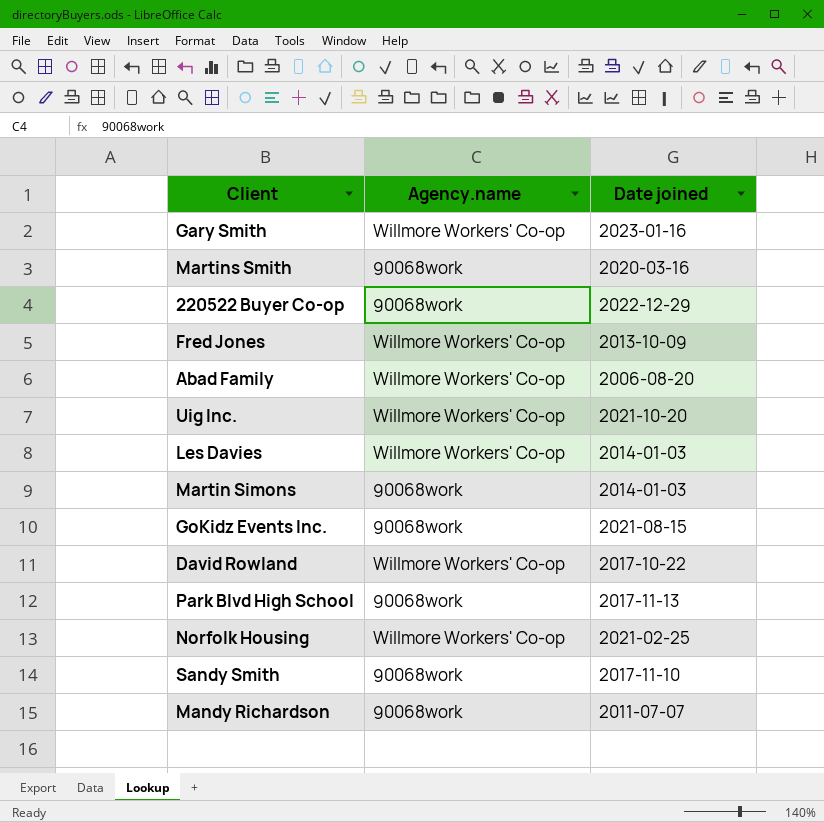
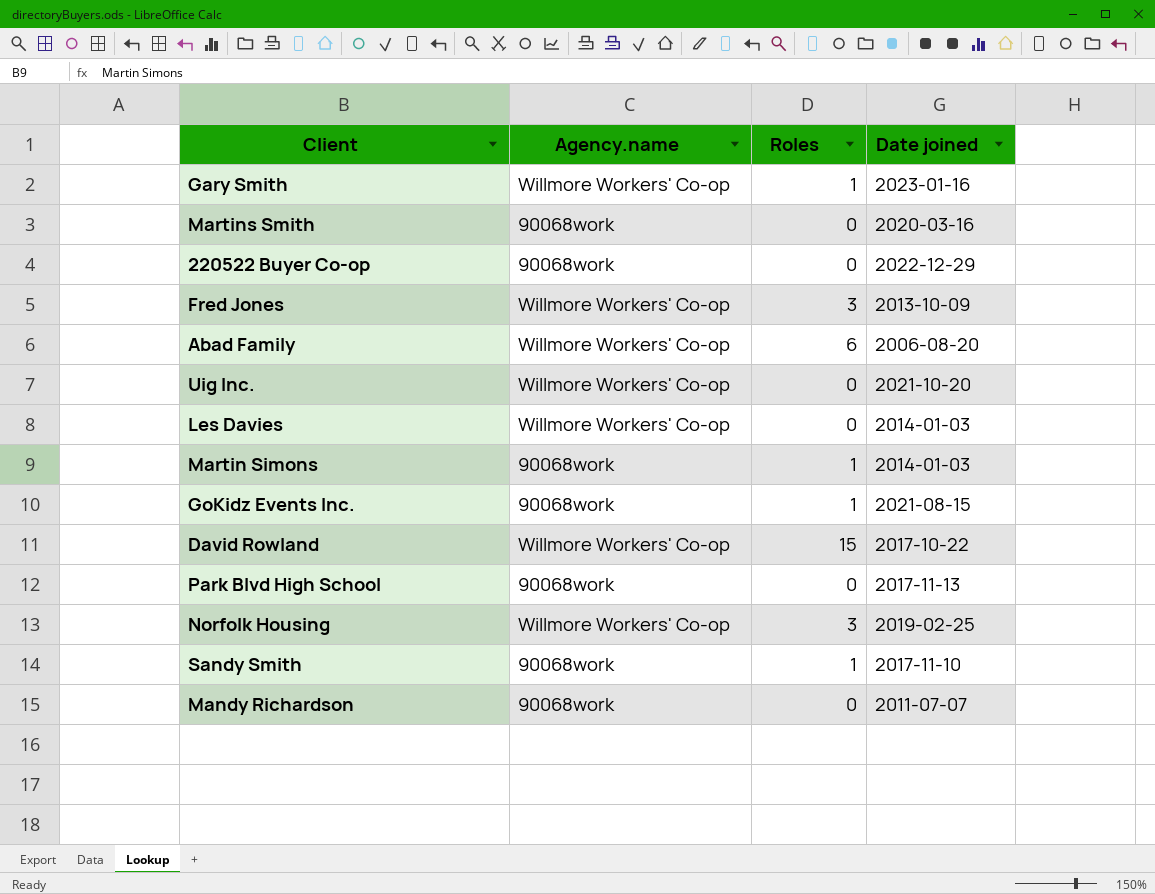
column Roles | position: none -> 3
Norfolk Housing | Date joined: 2021-02-25 -> 2019-02-25

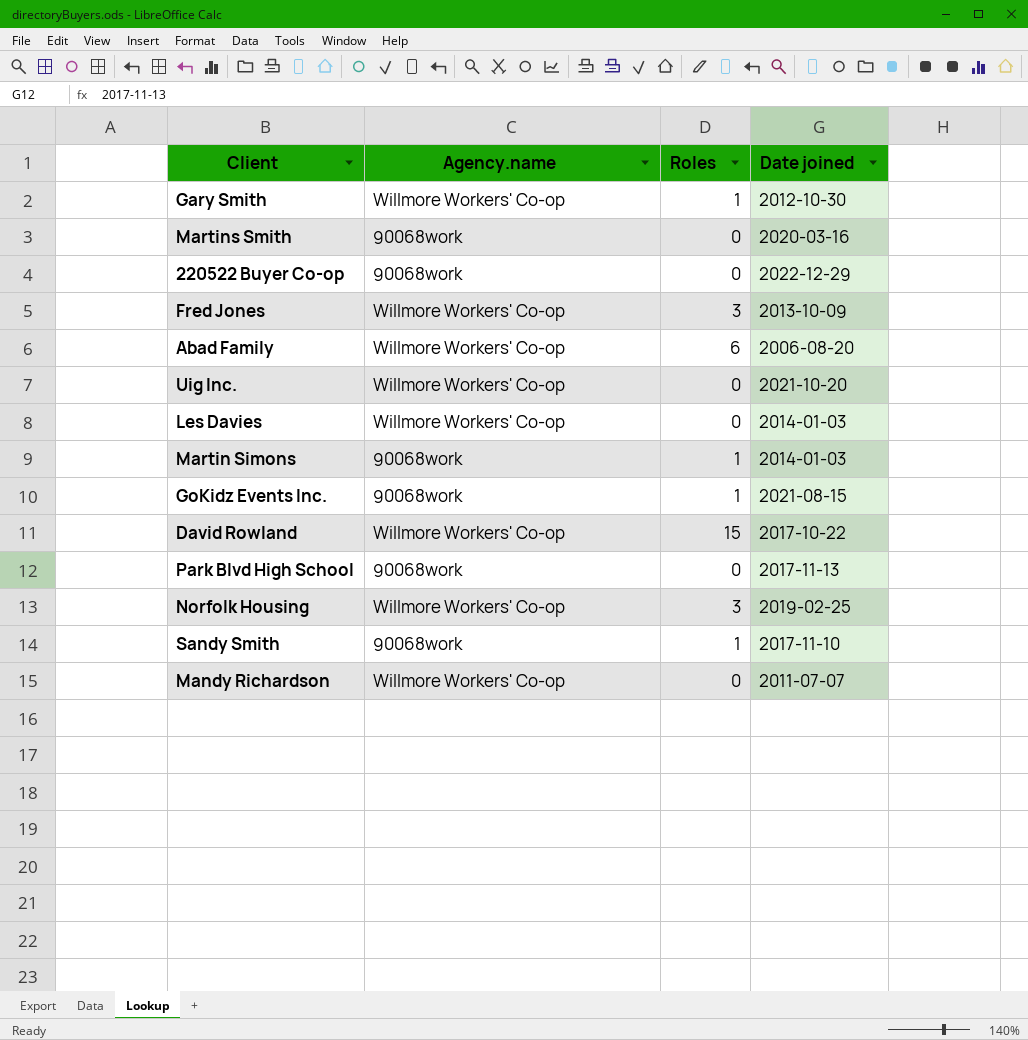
Gary Smith | Date joined: 2023-01-16 -> 2012-10-30
Mandy Richardson | Agency.name: 90068work -> Willmore Workers' Co-op

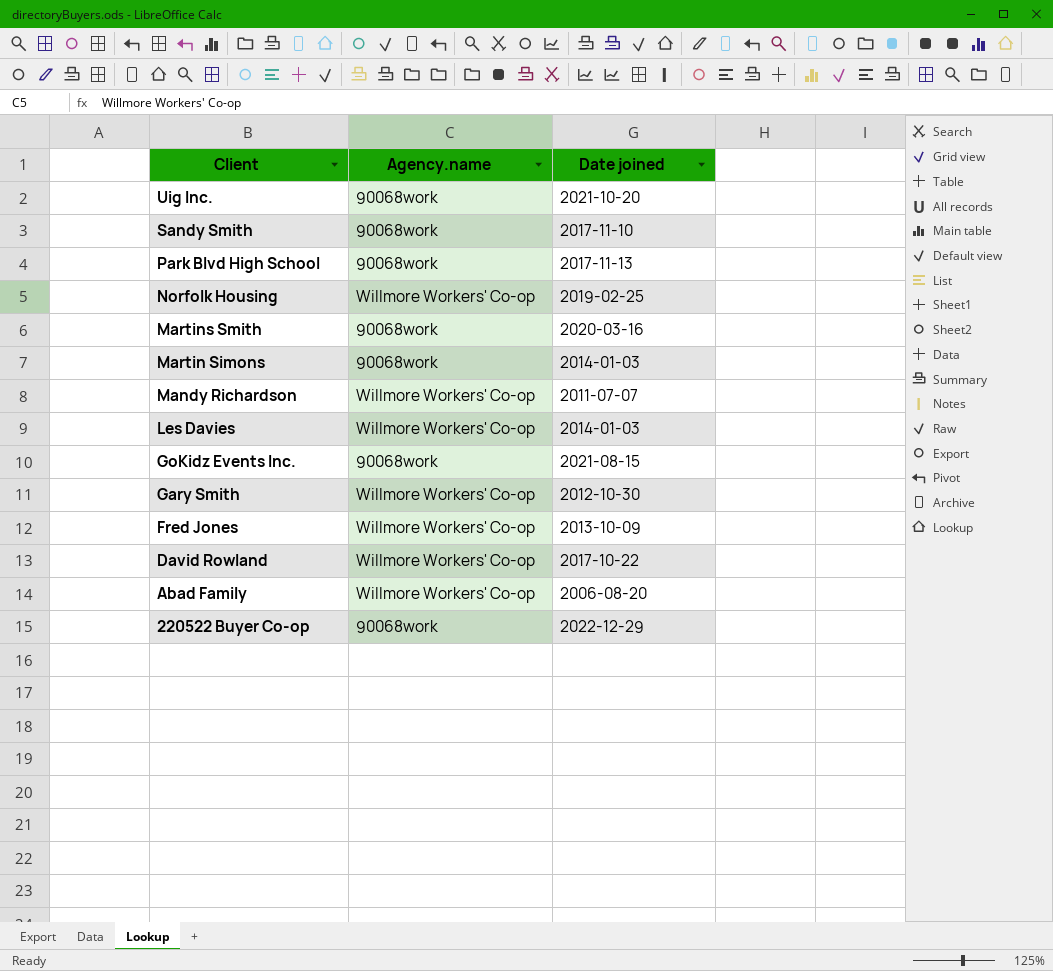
row order: none -> Client descending
column Roles | position: 3 -> none
Uig Inc. | Agency.name: Willmore Workers' Co-op -> 90068work

